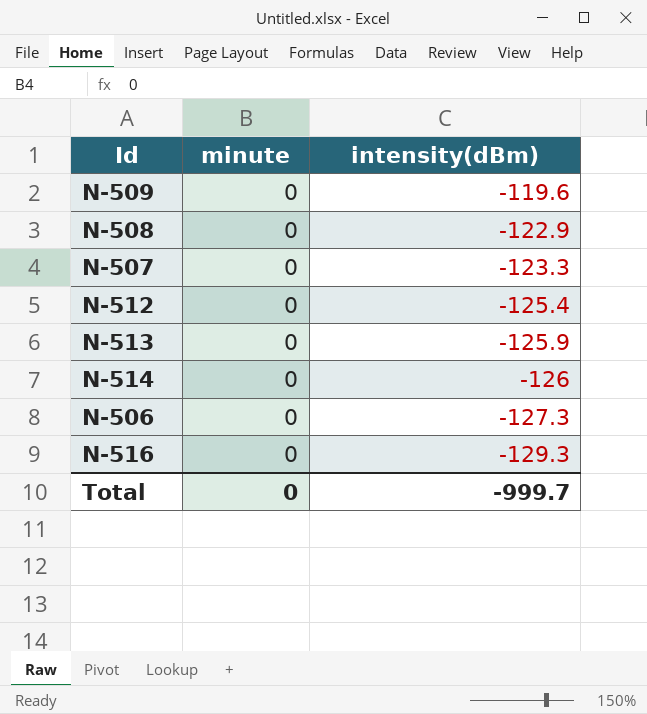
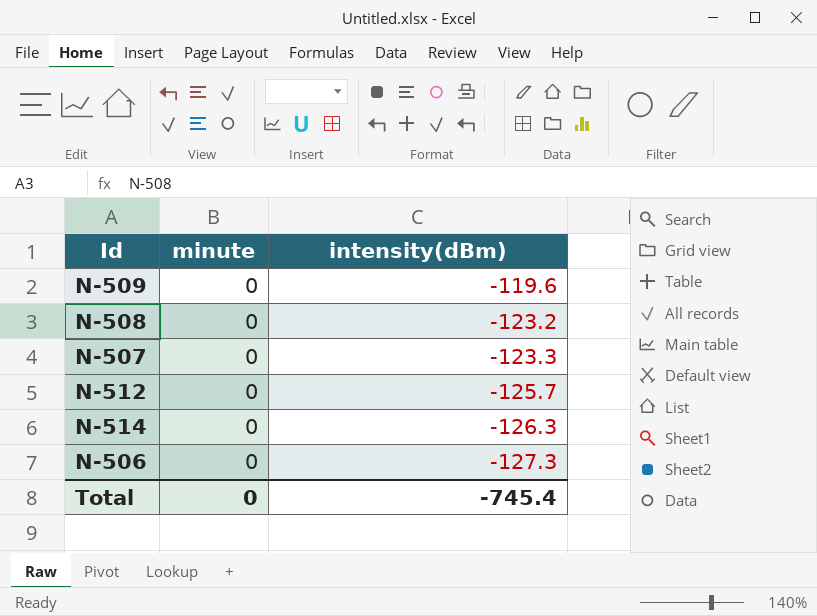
row N-513: 0 | -125.9 -> none
row N-516: 0 | -129.3 -> none
N-508 | intensity(dBm): -122.9 -> -123.2
N-512 | intensity(dBm): -125.4 -> -125.7
N-514 | intensity(dBm): -126 -> -126.3
Total | intensity(dBm): -999.7 -> -745.4

